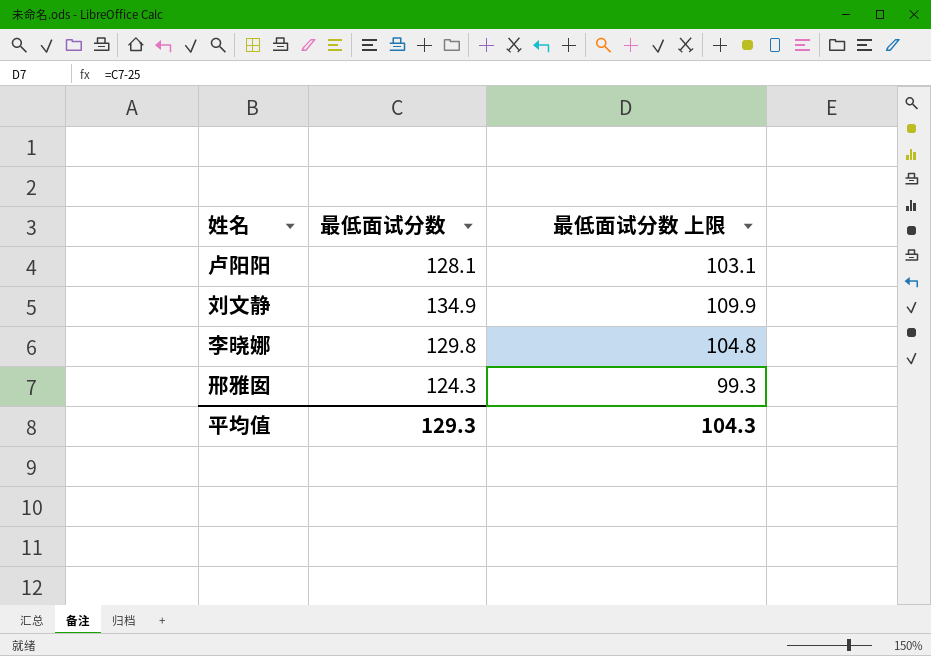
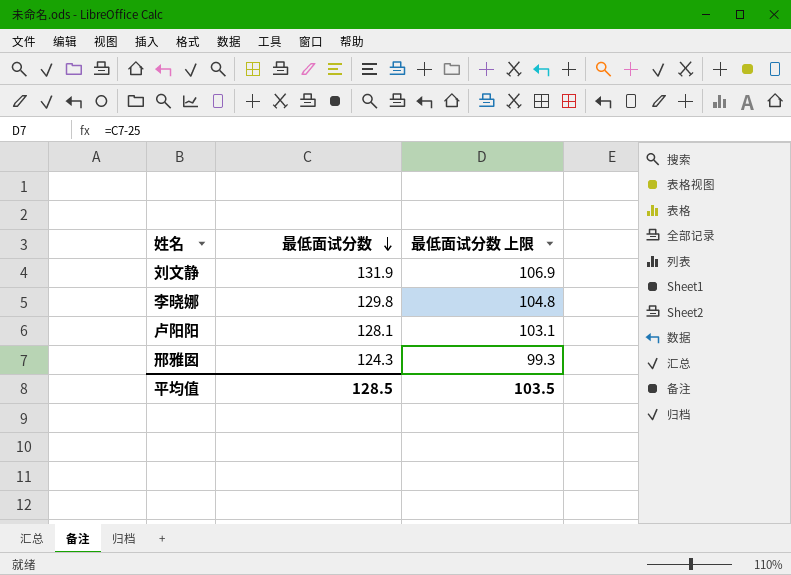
row order: none -> 最低面试分数 descending
刘文静 | 最低面试分数: 134.9 -> 131.9
刘文静 | 最低面试分数 上限: 109.9 -> 106.9
平均值 | 最低面试分数: 129.3 -> 128.5
平均值 | 最低面试分数 上限: 104.3 -> 103.5

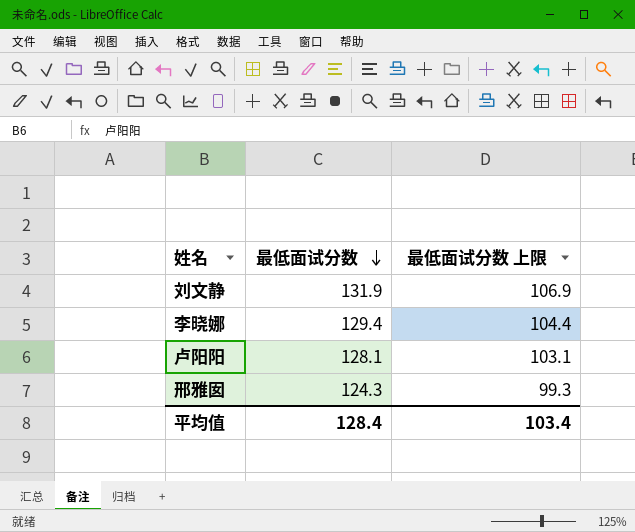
李晓娜 | 最低面试分数: 129.8 -> 129.4
李晓娜 | 最低面试分数 上限: 104.8 -> 104.4
平均值 | 最低面试分数: 128.5 -> 128.4
平均值 | 最低面试分数 上限: 103.5 -> 103.4

